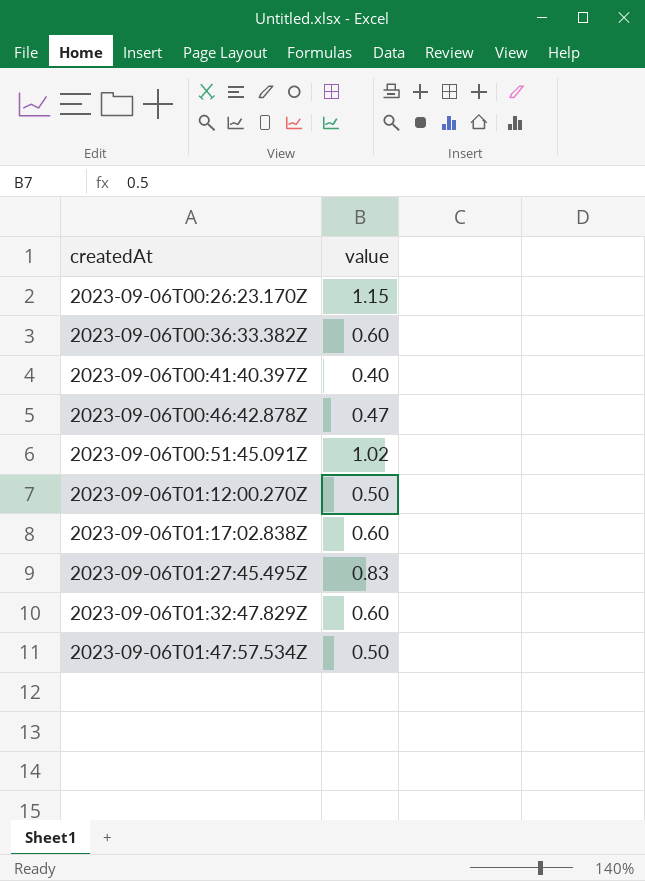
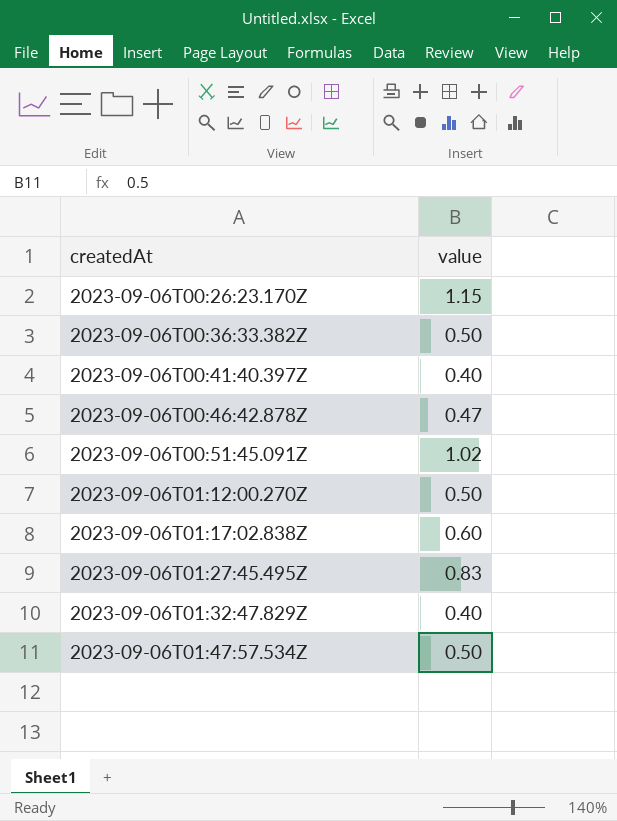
2023-09-06T00:36:33.382Z | value: 0.60 -> 0.50
2023-09-06T01:32:47.829Z | value: 0.60 -> 0.40

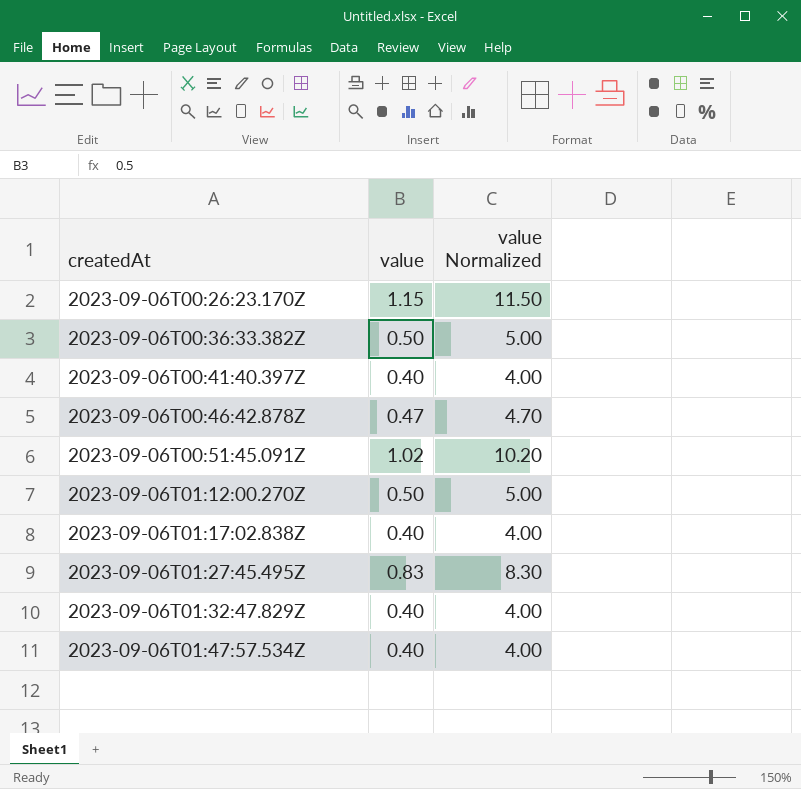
column value Normalized | formula: none -> [value] * 10
2023-09-06T01:17:02.838Z | value: 0.60 -> 0.40
2023-09-06T01:47:57.534Z | value: 0.50 -> 0.40

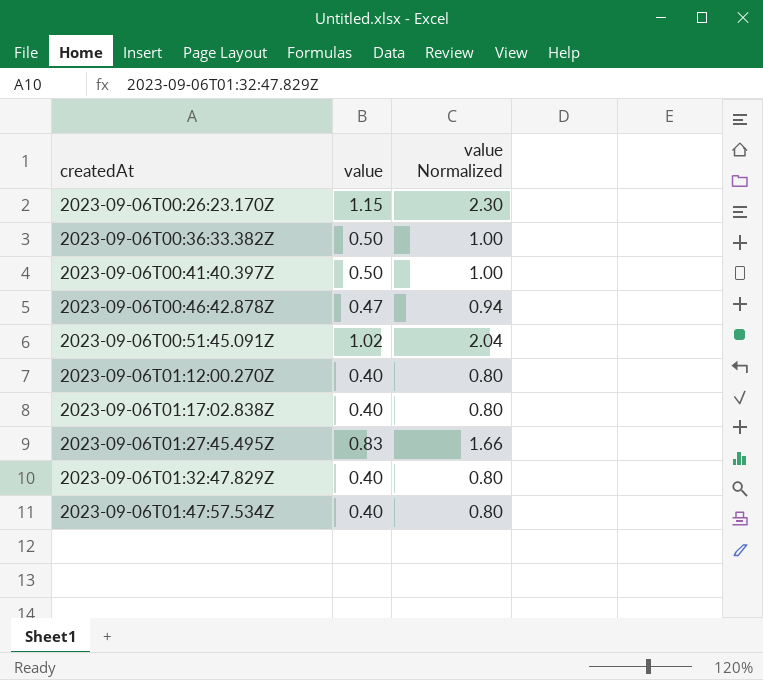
column value Normalized | formula: [value] * 10 -> [value] * 2
2023-09-06T00:41:40.397Z | value: 0.40 -> 0.50
2023-09-06T01:12:00.270Z | value: 0.50 -> 0.40

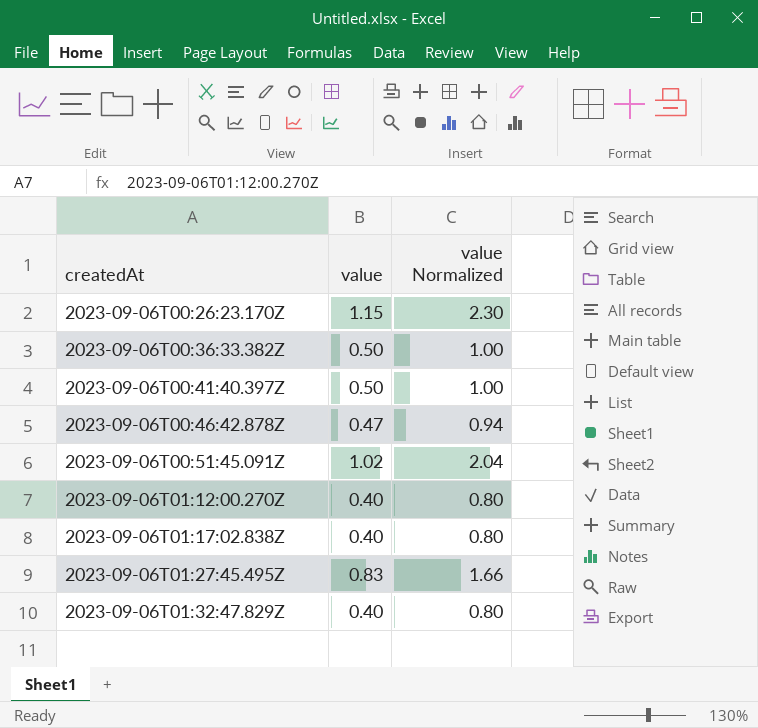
row 2023-09-06T01:47:57.534Z: 0.40 | 0.80 -> none

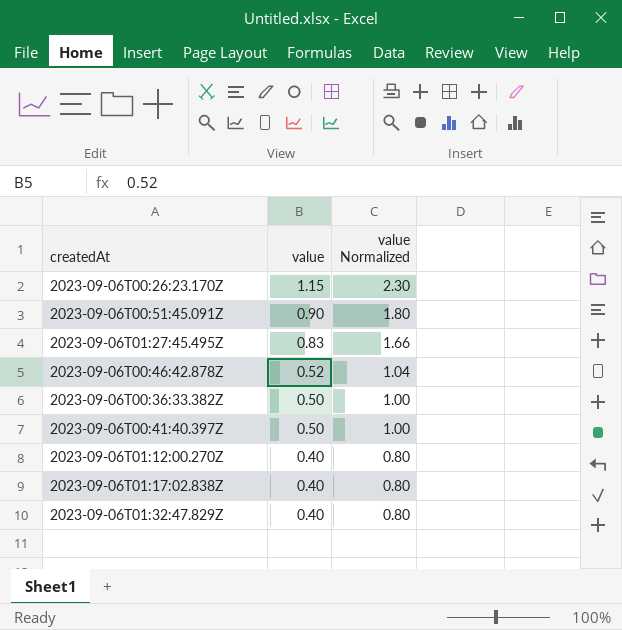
row order: createdAt ascending -> value descending
2023-09-06T00:51:45.091Z | value: 1.02 -> 0.90
2023-09-06T00:51:45.091Z | value Normalized: 2.04 -> 1.80
2023-09-06T00:46:42.878Z | value: 0.47 -> 0.52
2023-09-06T00:46:42.878Z | value Normalized: 0.94 -> 1.04

